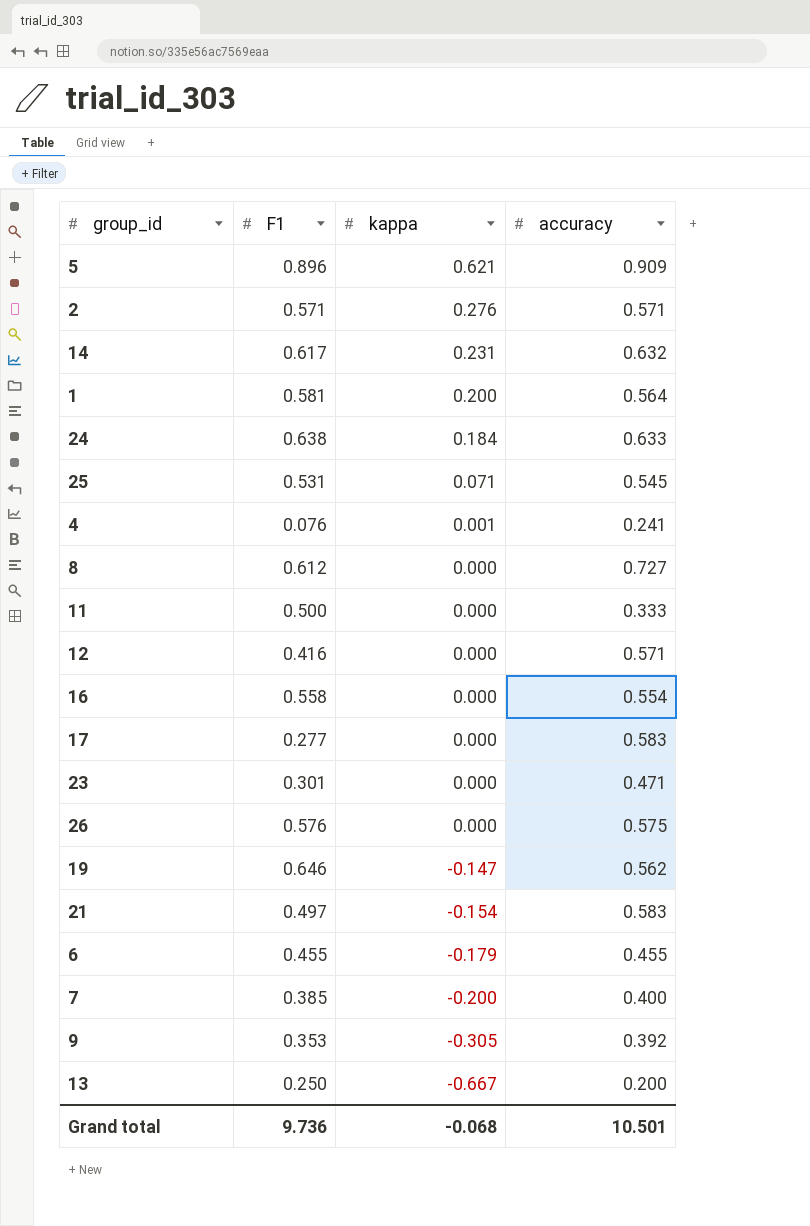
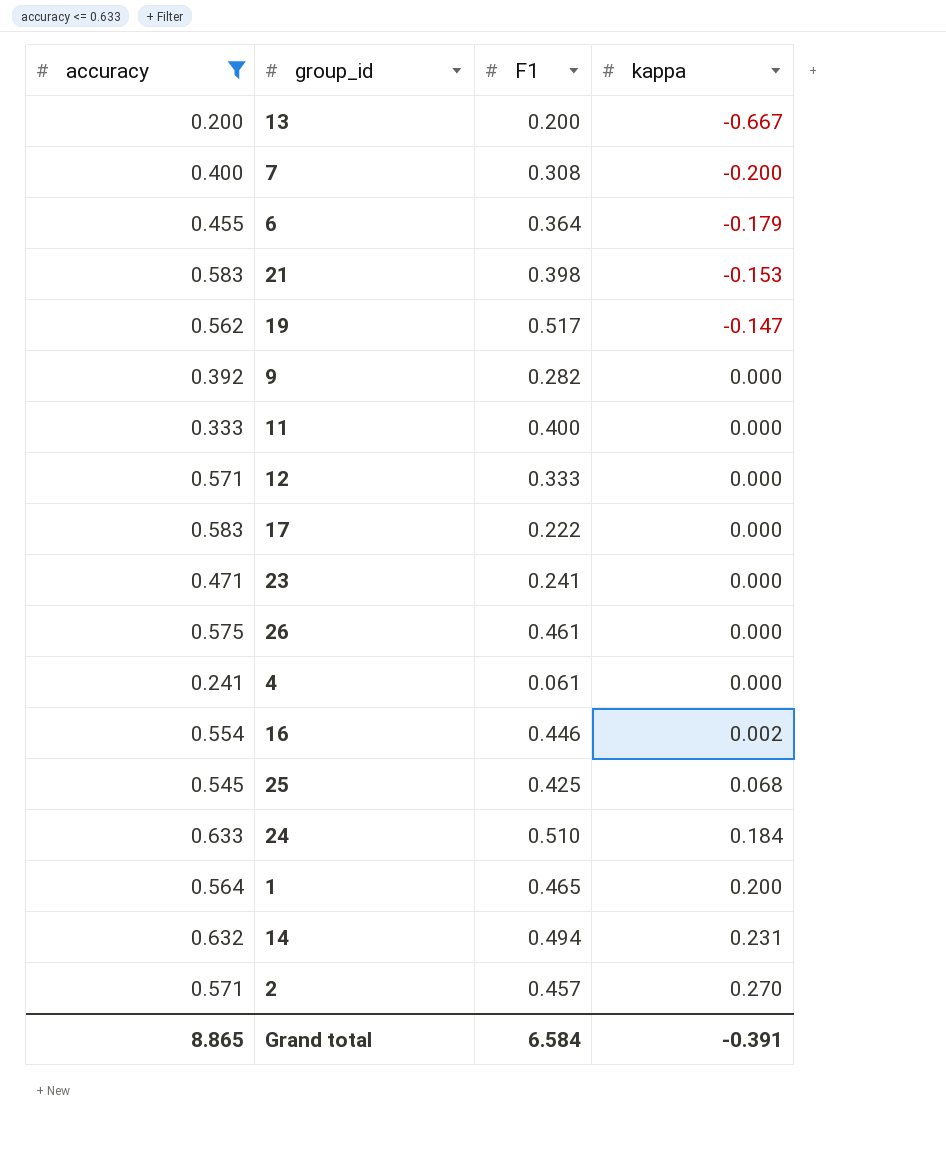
filter: none -> accuracy <= 0.633
row order: kappa descending -> kappa ascending
column accuracy | position: 4 -> 1
13 | F1: 0.250 -> 0.200
7 | F1: 0.385 -> 0.308
6 | F1: 0.455 -> 0.364
21 | F1: 0.497 -> 0.398
21 | kappa: -0.154 -> -0.153
19 | F1: 0.646 -> 0.517
9 | F1: 0.353 -> 0.282
9 | kappa: -0.305 -> 0.000
11 | F1: 0.500 -> 0.400
12 | F1: 0.416 -> 0.333
17 | F1: 0.277 -> 0.222
23 | F1: 0.301 -> 0.241
26 | F1: 0.576 -> 0.461
4 | F1: 0.076 -> 0.061
4 | kappa: 0.001 -> 0.000
16 | F1: 0.558 -> 0.446
16 | kappa: 0.000 -> 0.002
25 | F1: 0.531 -> 0.425
25 | kappa: 0.071 -> 0.068
24 | F1: 0.638 -> 0.510
1 | F1: 0.581 -> 0.465
14 | F1: 0.617 -> 0.494
2 | F1: 0.571 -> 0.457
2 | kappa: 0.276 -> 0.270
Grand total | accuracy: 10.501 -> 8.865
Grand total | F1: 9.736 -> 6.584
Grand total | kappa: -0.068 -> -0.391

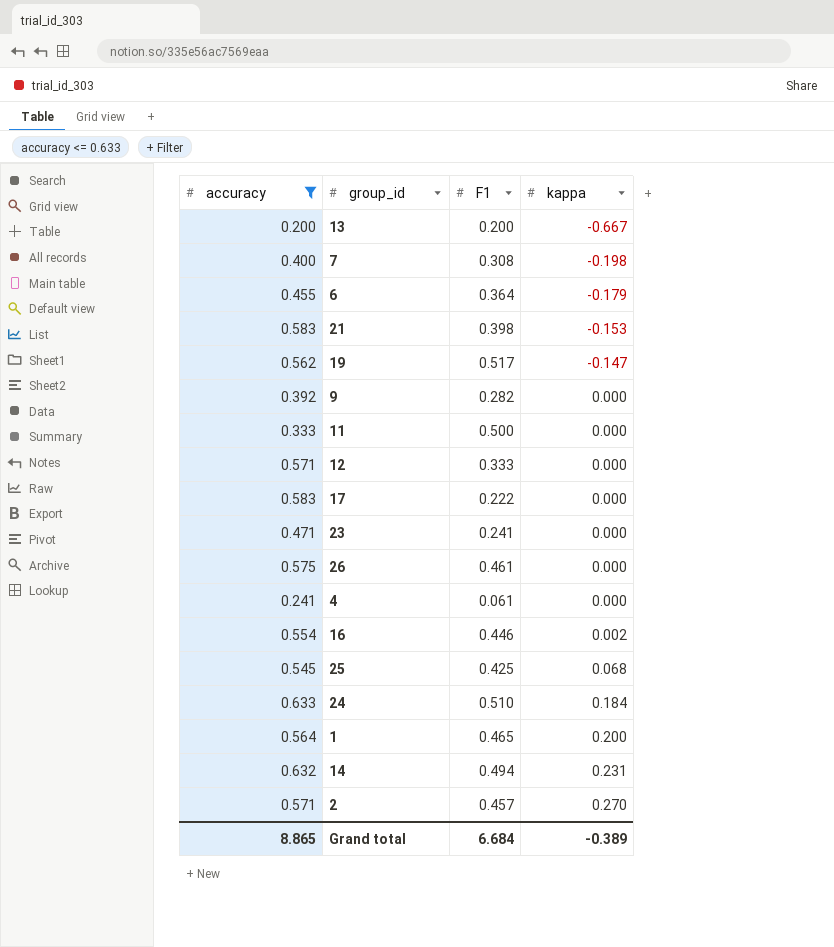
7 | kappa: -0.200 -> -0.198
11 | F1: 0.400 -> 0.500
Grand total | F1: 6.584 -> 6.684
Grand total | kappa: -0.391 -> -0.389

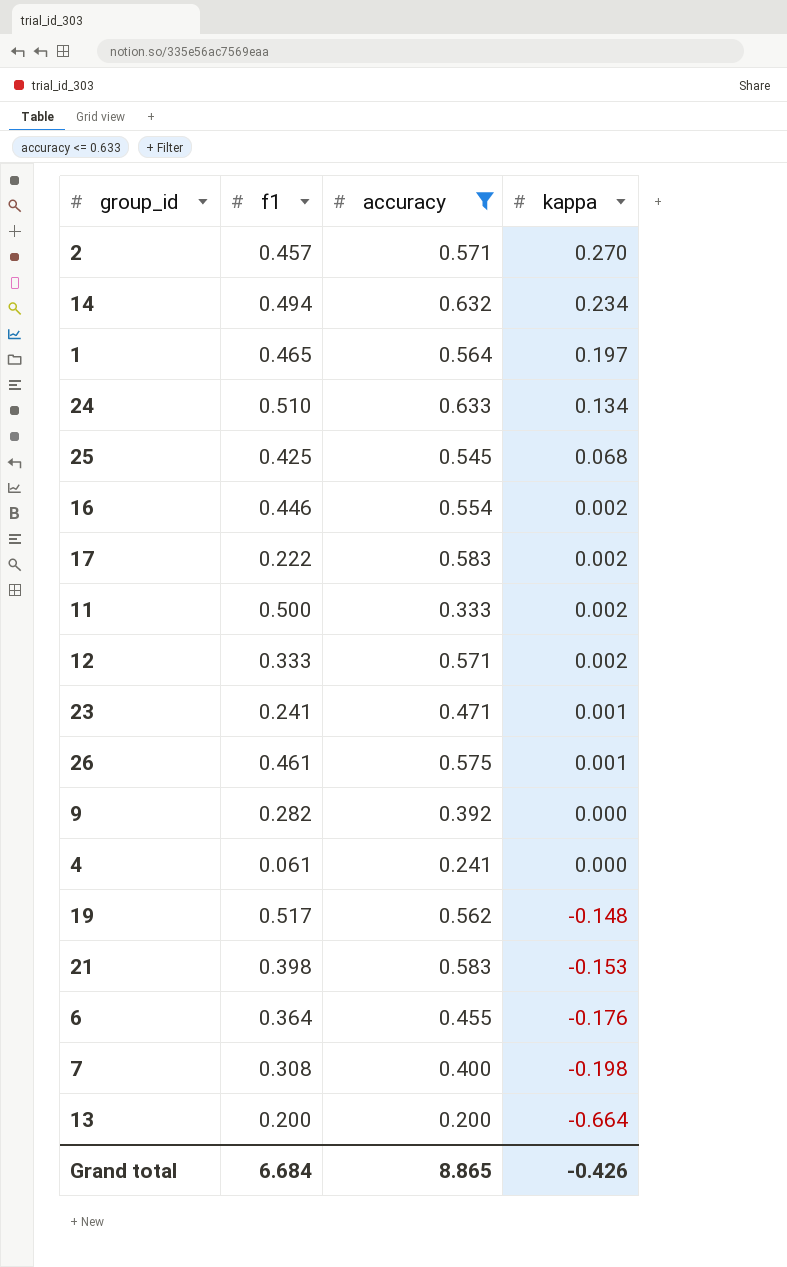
row order: kappa ascending -> kappa descending
column name: F1 -> f1
column accuracy | position: 1 -> 3
14 | kappa: 0.231 -> 0.234
1 | kappa: 0.200 -> 0.197
24 | kappa: 0.184 -> 0.134
17 | kappa: 0.000 -> 0.002
11 | kappa: 0.000 -> 0.002
12 | kappa: 0.000 -> 0.002
23 | kappa: 0.000 -> 0.001
26 | kappa: 0.000 -> 0.001
19 | kappa: -0.147 -> -0.148
6 | kappa: -0.179 -> -0.176
13 | kappa: -0.667 -> -0.664
Grand total | kappa: -0.389 -> -0.426

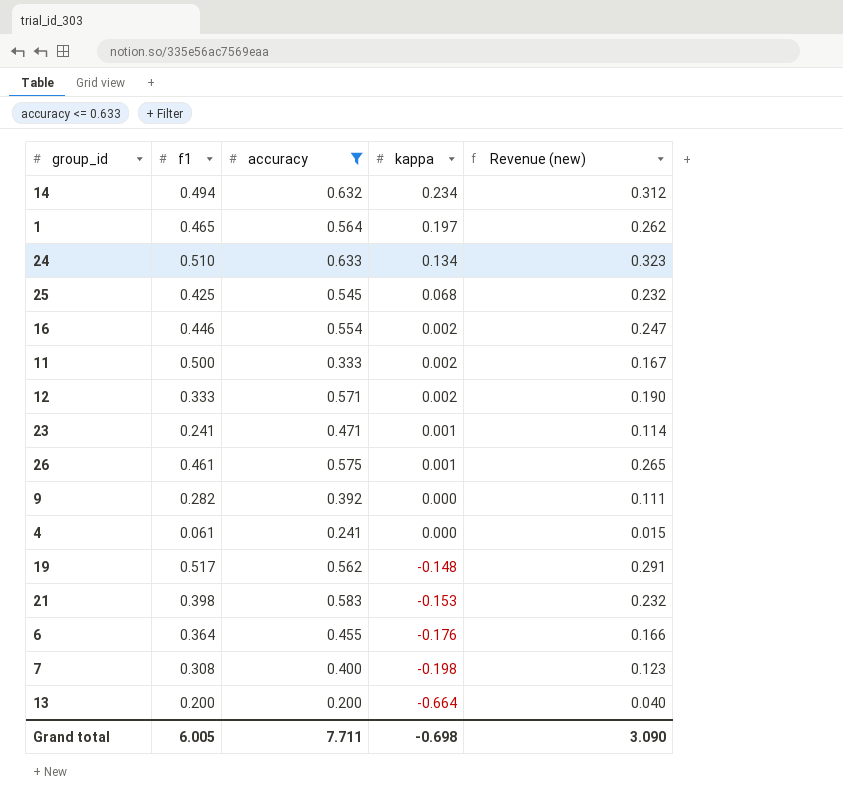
column Revenue (new) | formula: none -> [f1] * [accuracy]
row 2: 0.457 | 0.571 | 0.270 -> none
row 17: 0.222 | 0.583 | 0.002 -> none
Grand total | f1: 6.684 -> 6.005
Grand total | accuracy: 8.865 -> 7.711
Grand total | kappa: -0.426 -> -0.698

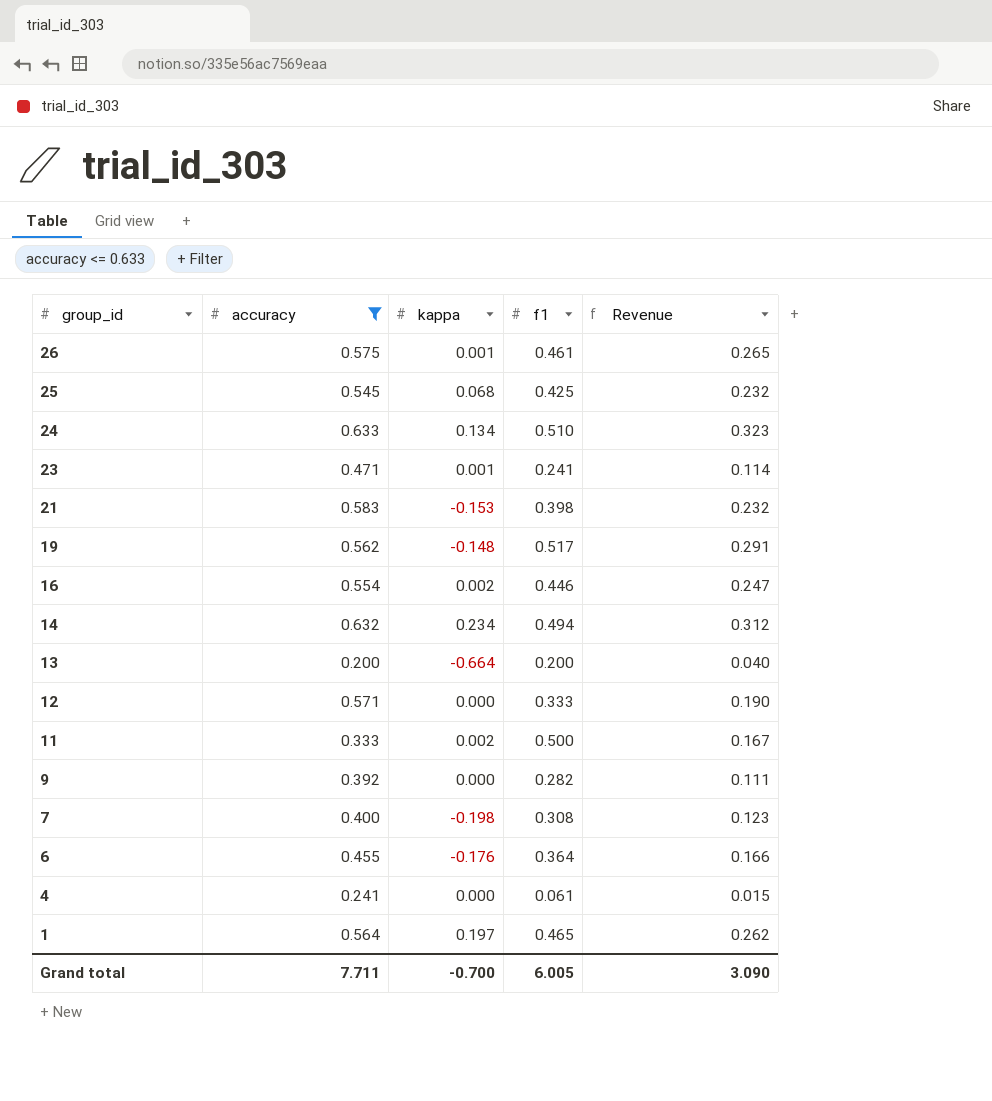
row order: kappa descending -> group_id descending
column f1 | position: 2 -> 4
column name: Revenue (new) -> Revenue
12 | kappa: 0.002 -> 0.000
Grand total | kappa: -0.698 -> -0.700

